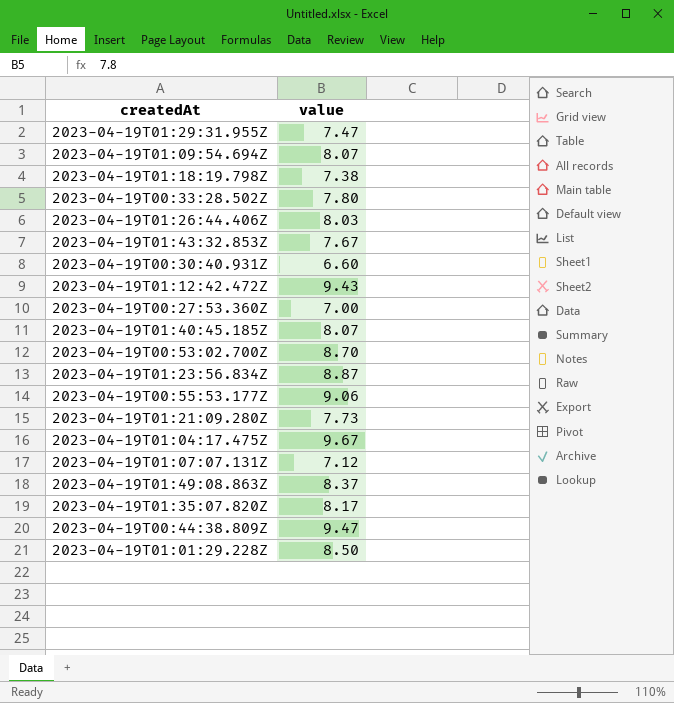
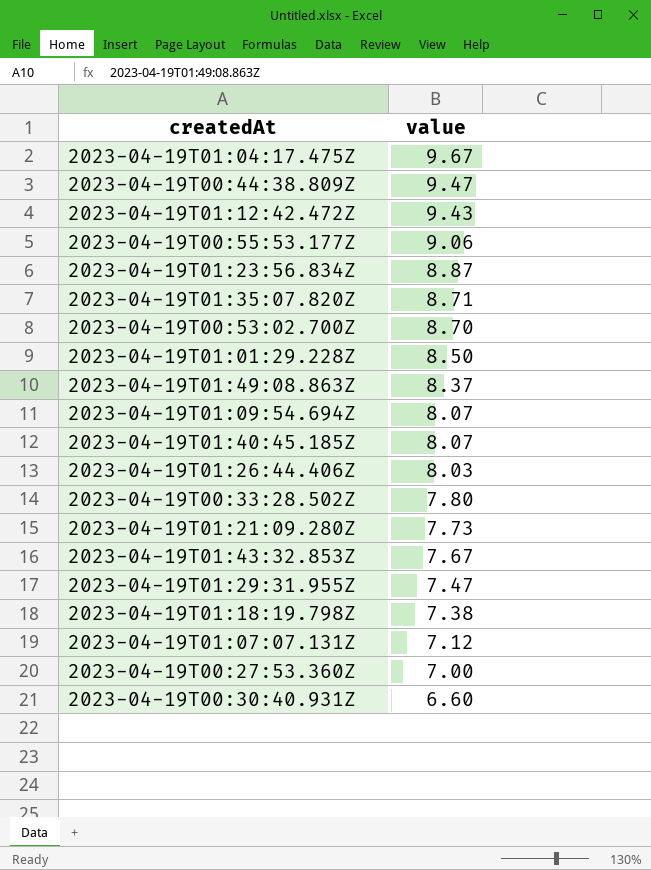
row order: none -> value descending
2023-04-19T01:35:07.820Z | value: 8.17 -> 8.71

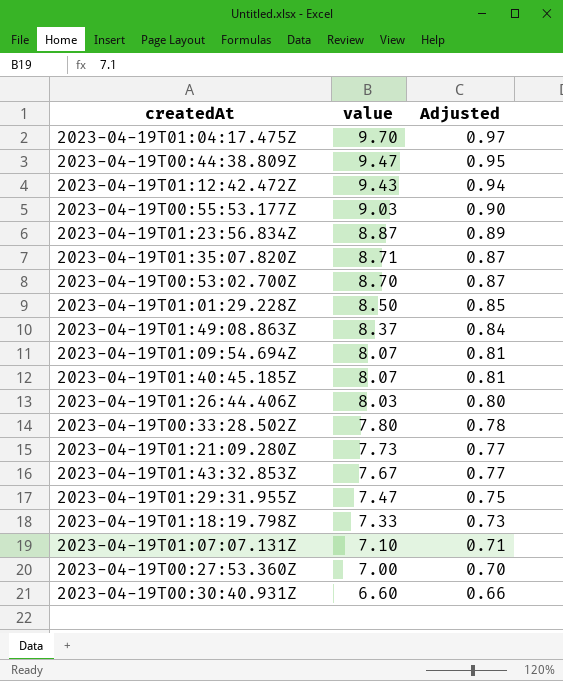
column Adjusted | formula: none -> [value] * 0.1
2023-04-19T01:04:17.475Z | value: 9.67 -> 9.70
2023-04-19T00:55:53.177Z | value: 9.06 -> 9.03
2023-04-19T01:18:19.798Z | value: 7.38 -> 7.33
2023-04-19T01:07:07.131Z | value: 7.12 -> 7.10

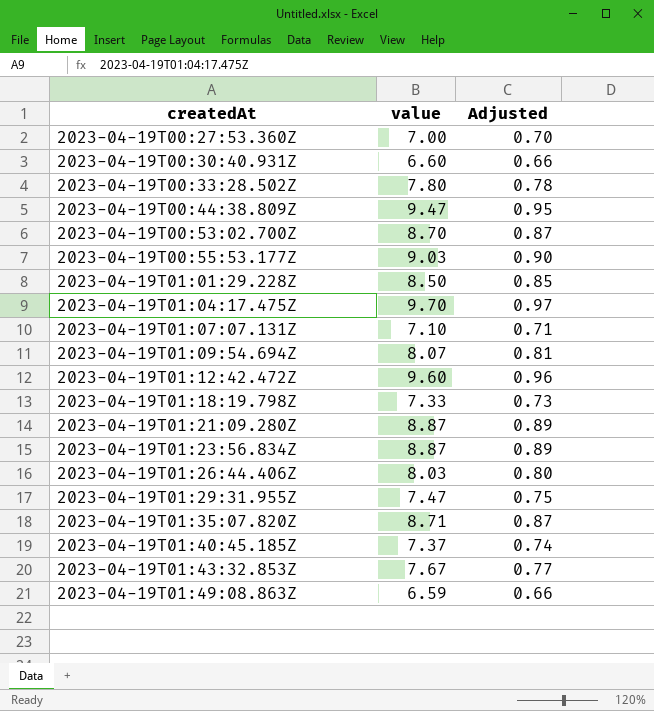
row order: value descending -> createdAt ascending
2023-04-19T01:12:42.472Z | value: 9.43 -> 9.60
2023-04-19T01:12:42.472Z | Adjusted: 0.94 -> 0.96
2023-04-19T01:21:09.280Z | value: 7.73 -> 8.87
2023-04-19T01:21:09.280Z | Adjusted: 0.77 -> 0.89
2023-04-19T01:40:45.185Z | value: 8.07 -> 7.37
2023-04-19T01:40:45.185Z | Adjusted: 0.81 -> 0.74
2023-04-19T01:49:08.863Z | value: 8.37 -> 6.59
2023-04-19T01:49:08.863Z | Adjusted: 0.84 -> 0.66

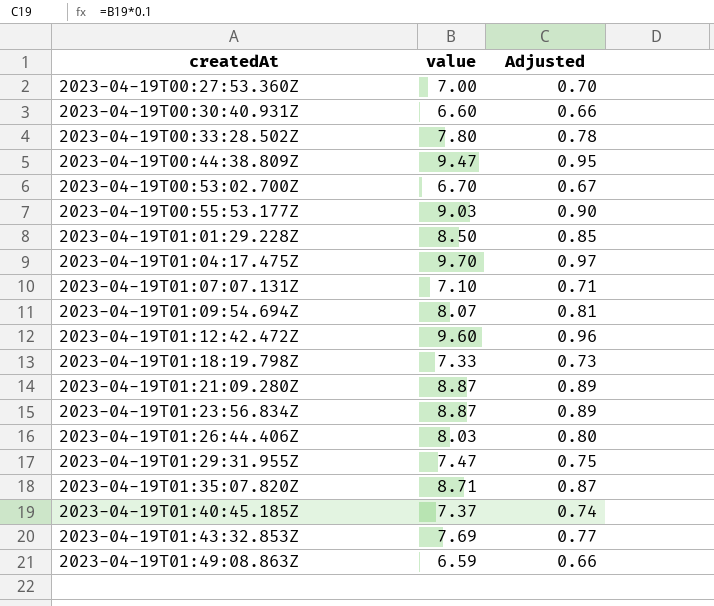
2023-04-19T00:53:02.700Z | value: 8.70 -> 6.70
2023-04-19T00:53:02.700Z | Adjusted: 0.87 -> 0.67
2023-04-19T01:43:32.853Z | value: 7.67 -> 7.69

